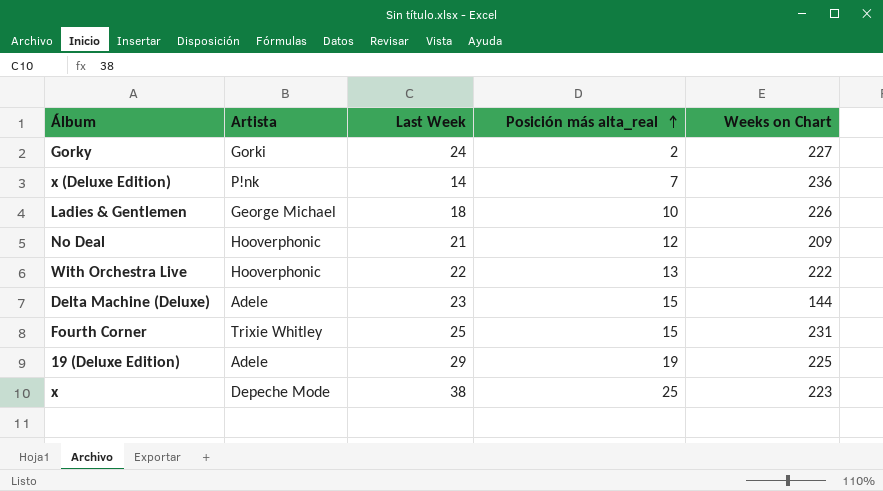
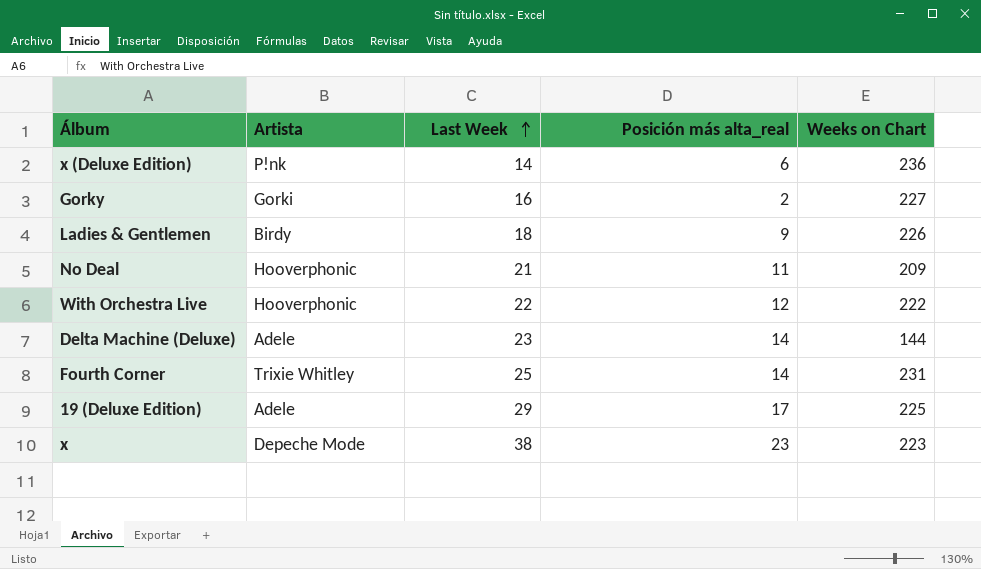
row order: Posición más alta_real ascending -> Last Week ascending
x (Deluxe Edition) | Posición más alta_real: 7 -> 6
Gorky | Last Week: 24 -> 16
Ladies & Gentlemen | Artista: George Michael -> Birdy
Ladies & Gentlemen | Posición más alta_real: 10 -> 9
No Deal | Posición más alta_real: 12 -> 11
With Orchestra Live | Posición más alta_real: 13 -> 12
Delta Machine (Deluxe) | Posición más alta_real: 15 -> 14
Fourth Corner | Posición más alta_real: 15 -> 14
19 (Deluxe Edition) | Posición más alta_real: 19 -> 17
x | Posición más alta_real: 25 -> 23

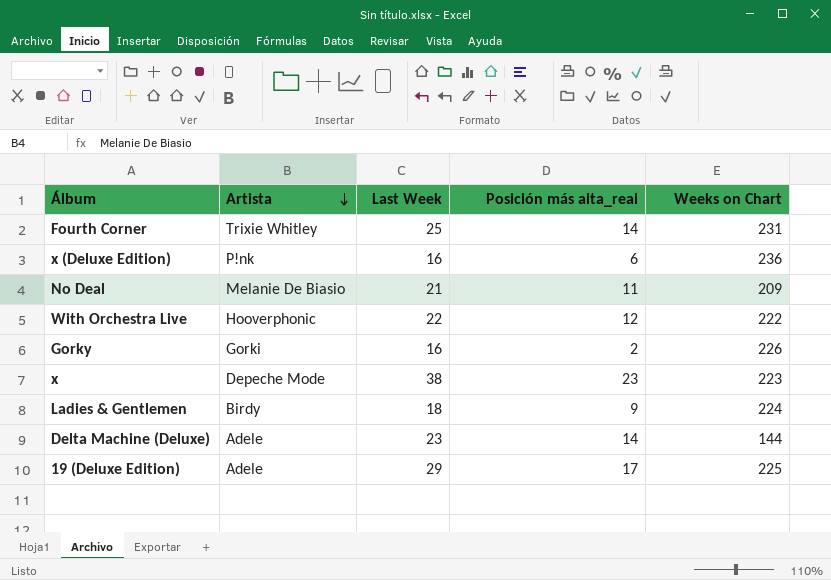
row order: Last Week ascending -> Artista descending
x (Deluxe Edition) | Last Week: 14 -> 16
No Deal | Artista: Hooverphonic -> Melanie De Biasio
Gorky | Weeks on Chart: 227 -> 226
Ladies & Gentlemen | Weeks on Chart: 226 -> 224

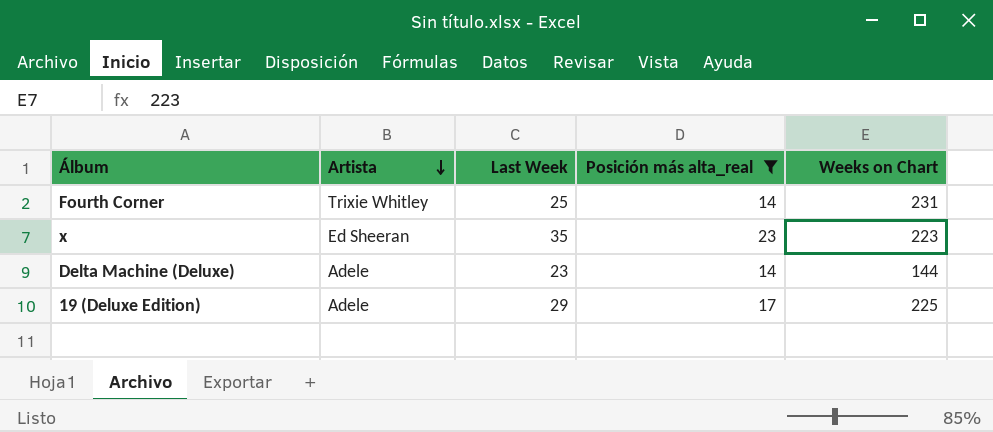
filter: none -> Posición más alta_real >= 14
x | Artista: Depeche Mode -> Ed Sheeran
x | Last Week: 38 -> 35

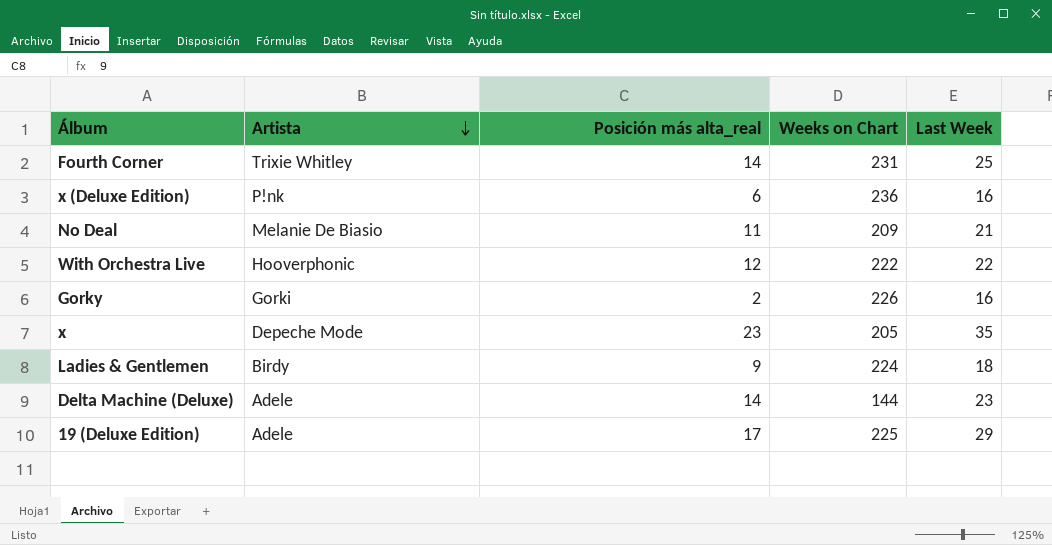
filter: Posición más alta_real >= 14 -> none
column Last Week | position: 3 -> 5
x | Artista: Ed Sheeran -> Depeche Mode
x | Weeks on Chart: 223 -> 205

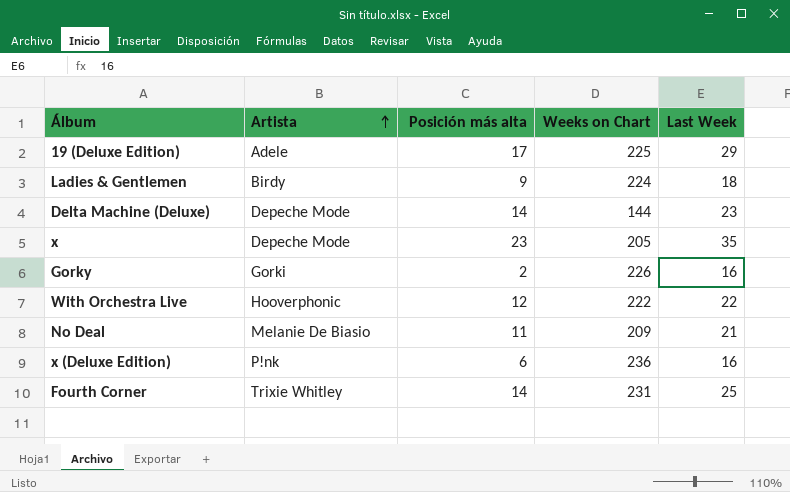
row order: Artista descending -> Artista ascending
column name: Posición más alta_real -> Posición más alta
Delta Machine (Deluxe) | Artista: Adele -> Depeche Mode

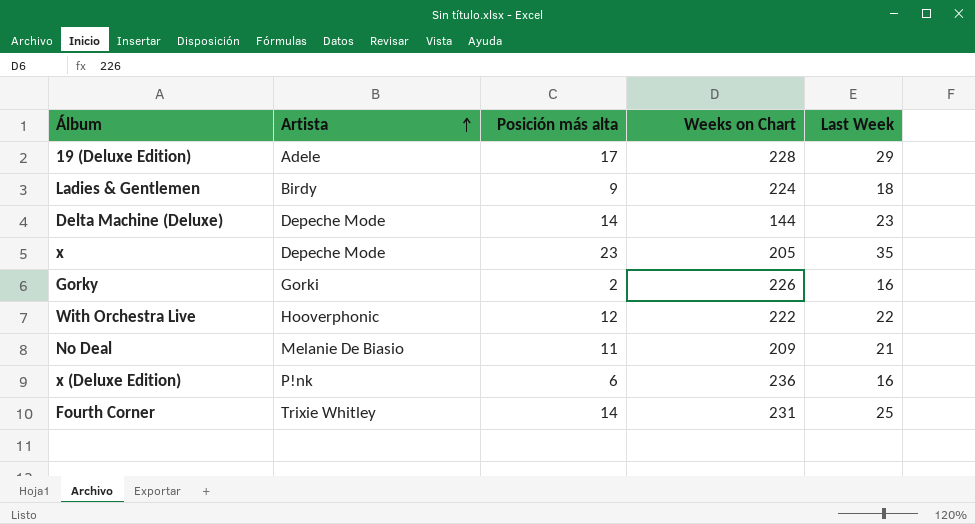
19 (Deluxe Edition) | Weeks on Chart: 225 -> 228

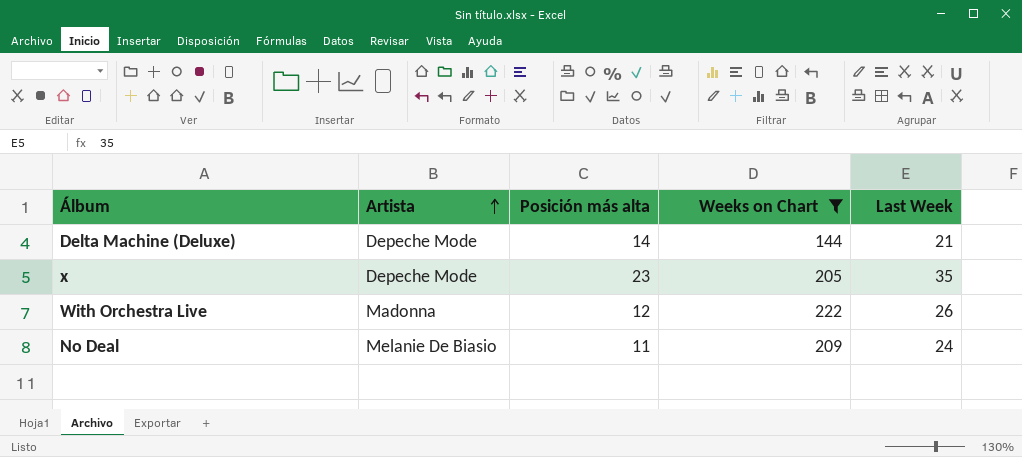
filter: none -> Weeks on Chart <= 222
Delta Machine (Deluxe) | Last Week: 23 -> 21
With Orchestra Live | Artista: Hooverphonic -> Madonna
With Orchestra Live | Last Week: 22 -> 26
No Deal | Last Week: 21 -> 24

